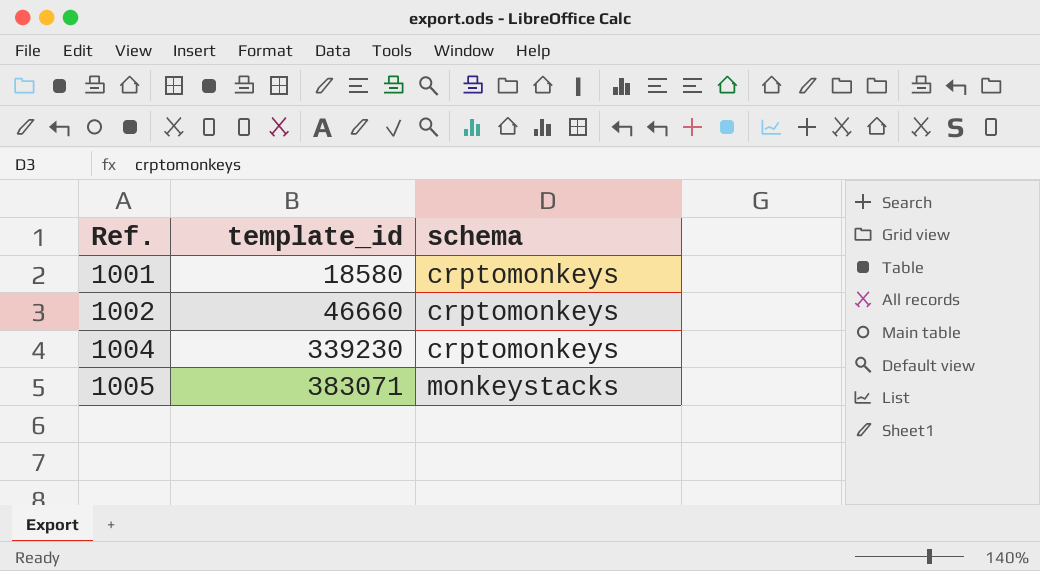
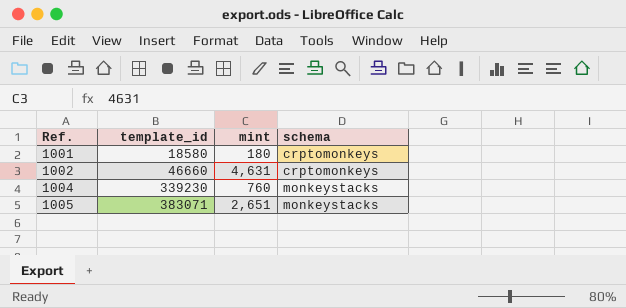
column mint | position: none -> 3
1004 | schema: crptomonkeys -> monkeystacks

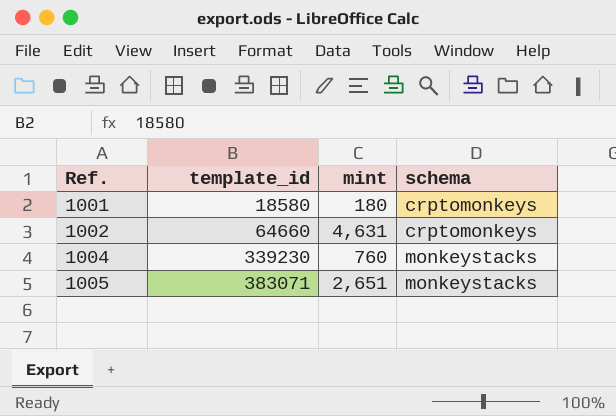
1002 | template_id: 46660 -> 64660

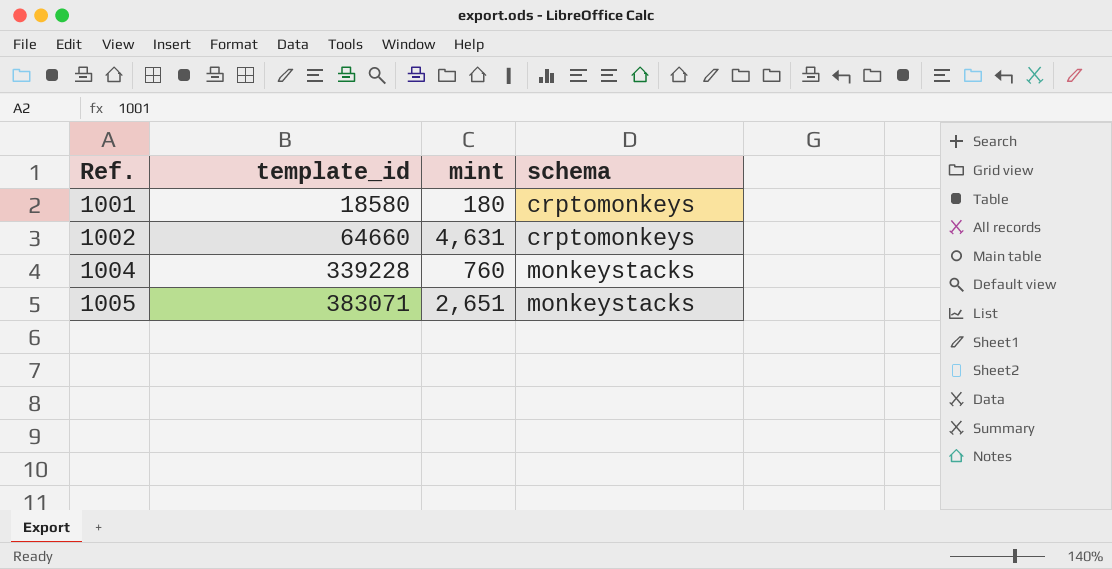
1004 | template_id: 339230 -> 339228

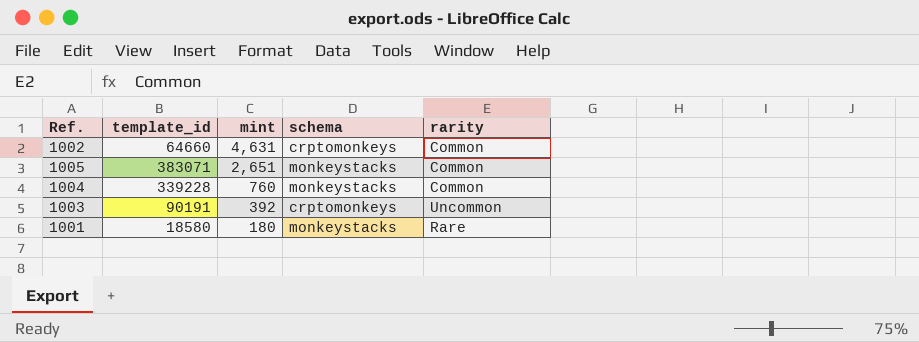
row order: Ref. ascending -> mint descending
column rarity | position: none -> 5
row 1003: none -> 90191 | 392 | crptomonkeys | Uncommon
1001 | schema: crptomonkeys -> monkeystacks

